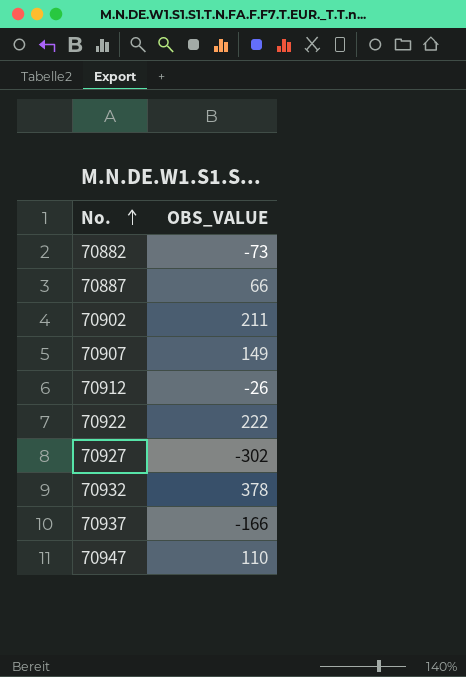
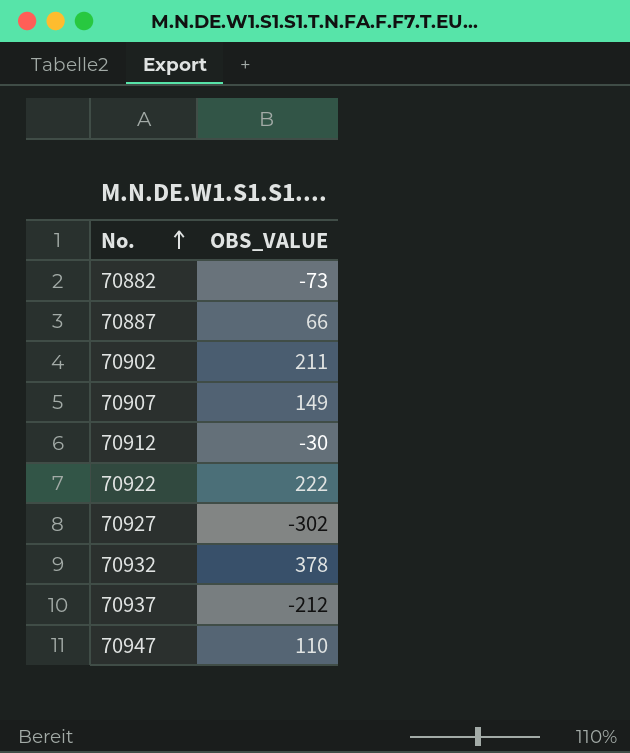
70912 | OBS_VALUE: -26 -> -30
70937 | OBS_VALUE: -166 -> -212

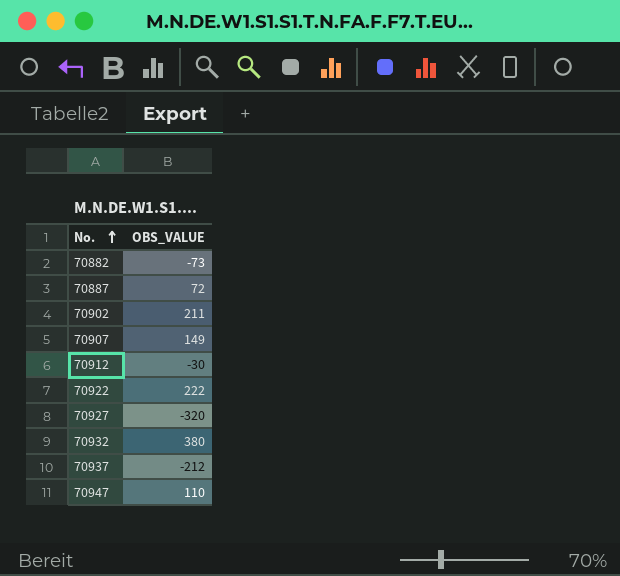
70887 | OBS_VALUE: 66 -> 72
70927 | OBS_VALUE: -302 -> -320
70932 | OBS_VALUE: 378 -> 380

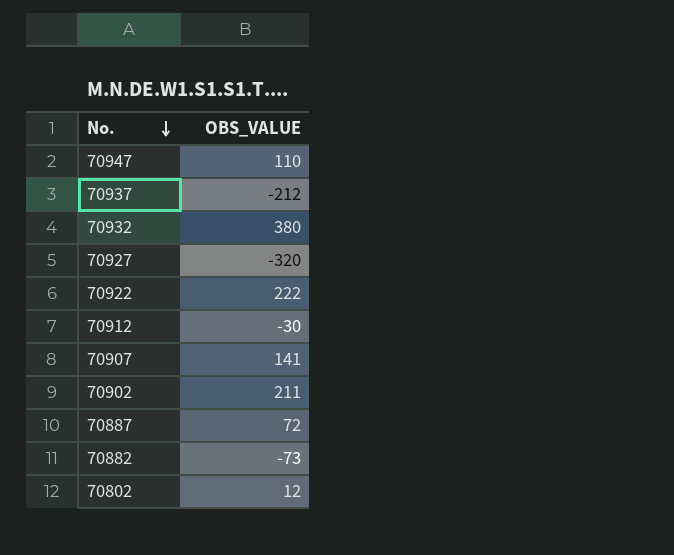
row order: No. ascending -> No. descending
70907 | OBS_VALUE: 149 -> 141
row 70802: none -> 12

